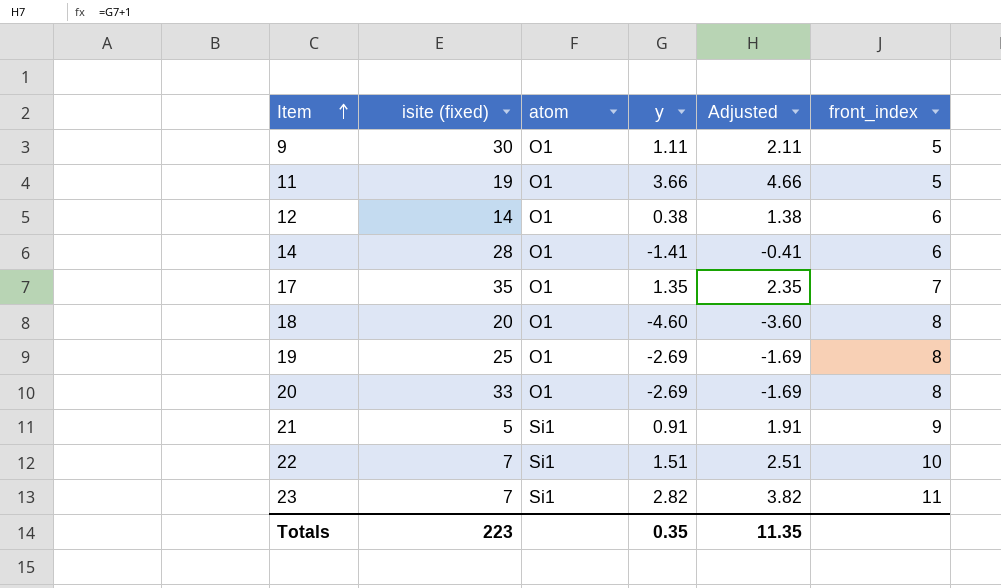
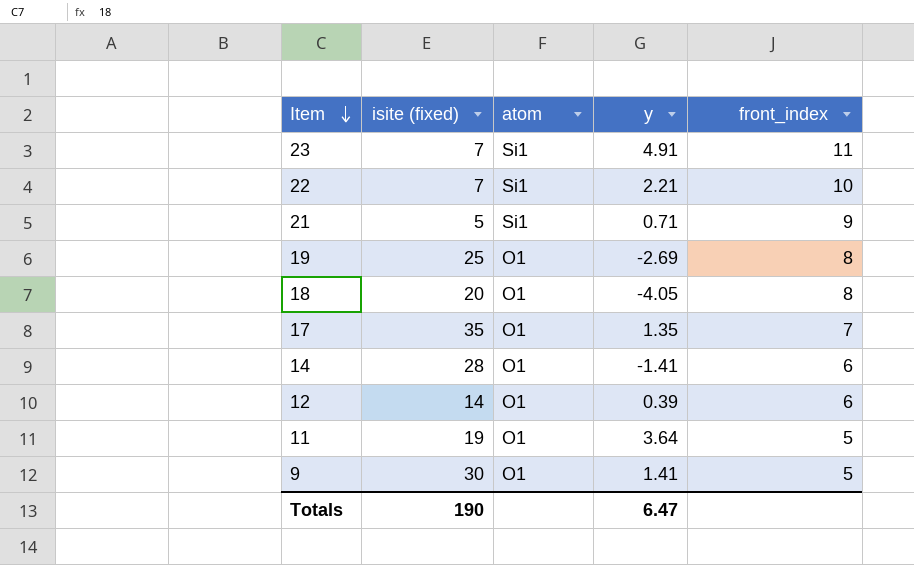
row order: Item ascending -> Item descending
column Adjusted | formula: [y] + 1 -> none
row 20: 33 | O1 | -2.69 | -1.69 | 8 -> none
23 | y: 2.82 -> 4.91
22 | y: 1.51 -> 2.21
21 | y: 0.91 -> 0.71
18 | y: -4.60 -> -4.05
12 | y: 0.38 -> 0.39
11 | y: 3.66 -> 3.64
9 | y: 1.11 -> 1.41
Totals | isite (fixed): 223 -> 190
Totals | y: 0.35 -> 6.47

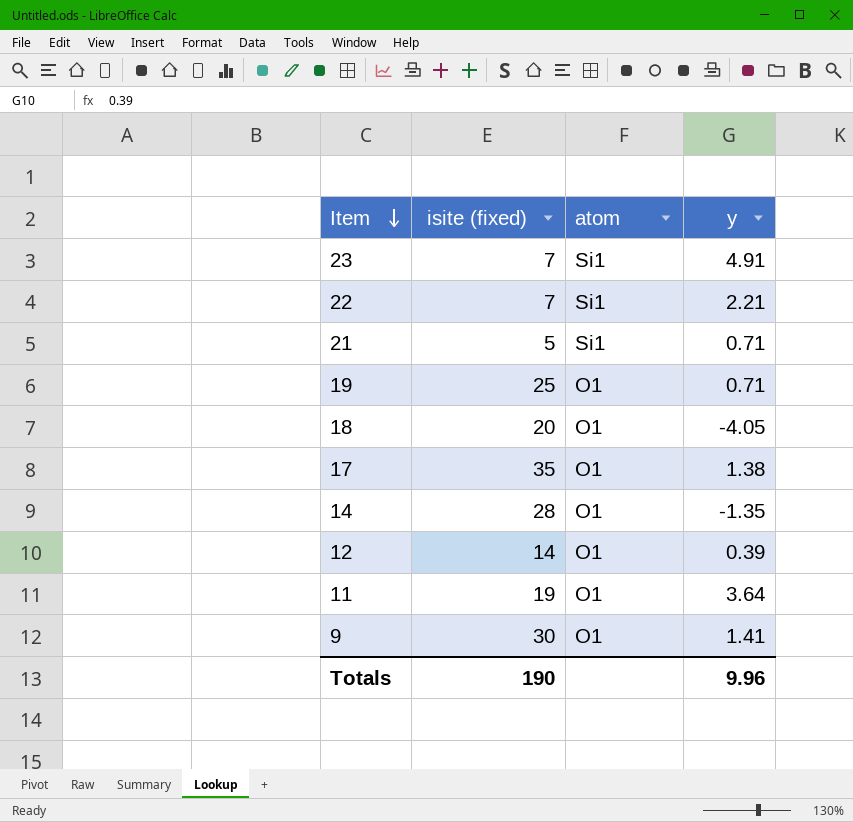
column front_index | position: 5 -> none
19 | y: -2.69 -> 0.71
17 | y: 1.35 -> 1.38
14 | y: -1.41 -> -1.35
Totals | y: 6.47 -> 9.96

